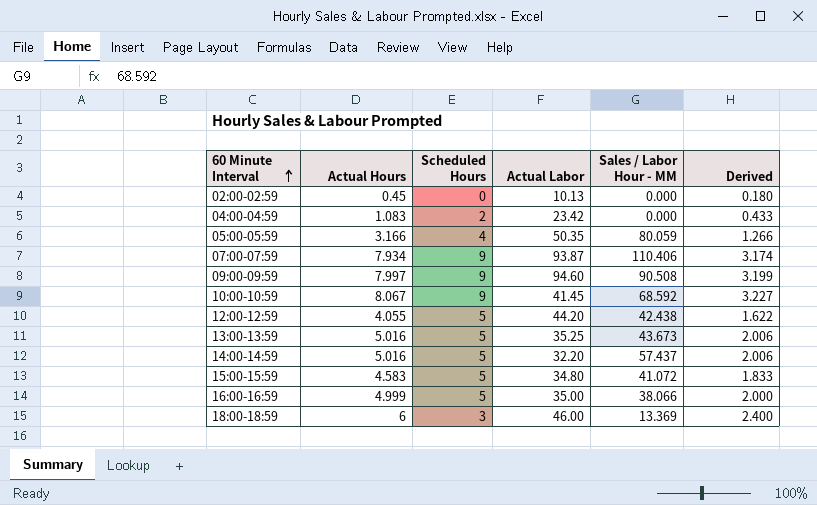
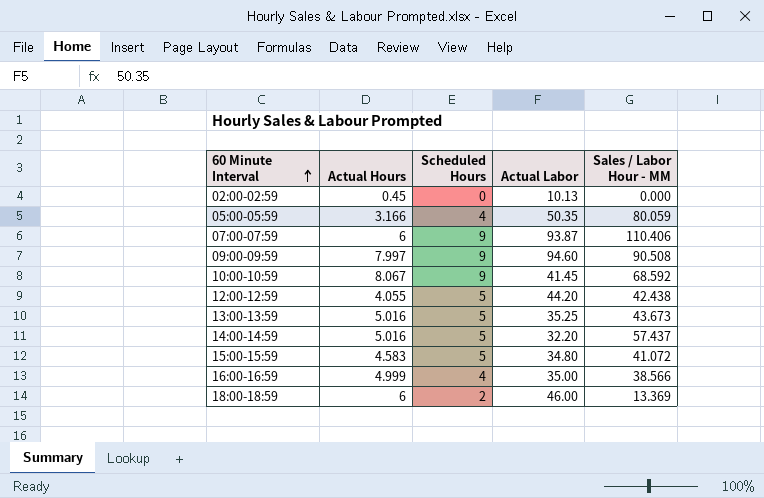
column Derived | formula: [Actual Hours] * 0.4 -> none
row 04:00-04:59: 1.083 | 2 | 23.42 | 0.000 | 0.433 -> none
07:00-07:59 | Actual Hours: 7.934 -> 6
16:00-16:59 | Scheduled Hours: 5 -> 4
16:00-16:59 | Sales / Labor Hour - MM: 38.066 -> 38.566
18:00-18:59 | Scheduled Hours: 3 -> 2

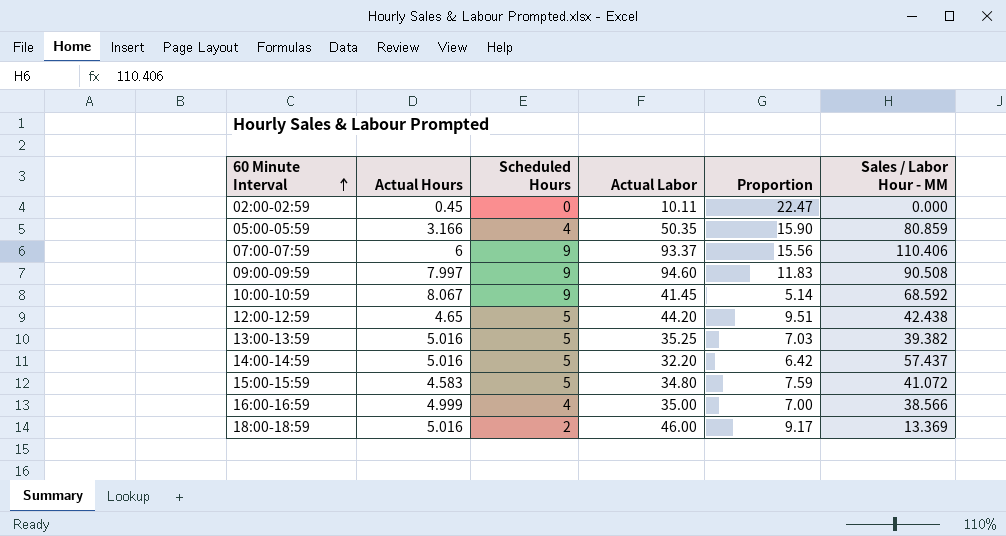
column Proportion | formula: none -> [Actual Labor] / [Actual Hours]
02:00-02:59 | Actual Labor: 10.13 -> 10.11
05:00-05:59 | Sales / Labor Hour - MM: 80.059 -> 80.859
07:00-07:59 | Actual Labor: 93.87 -> 93.37
12:00-12:59 | Actual Hours: 4.055 -> 4.65
13:00-13:59 | Sales / Labor Hour - MM: 43.673 -> 39.382
18:00-18:59 | Actual Hours: 6 -> 5.016

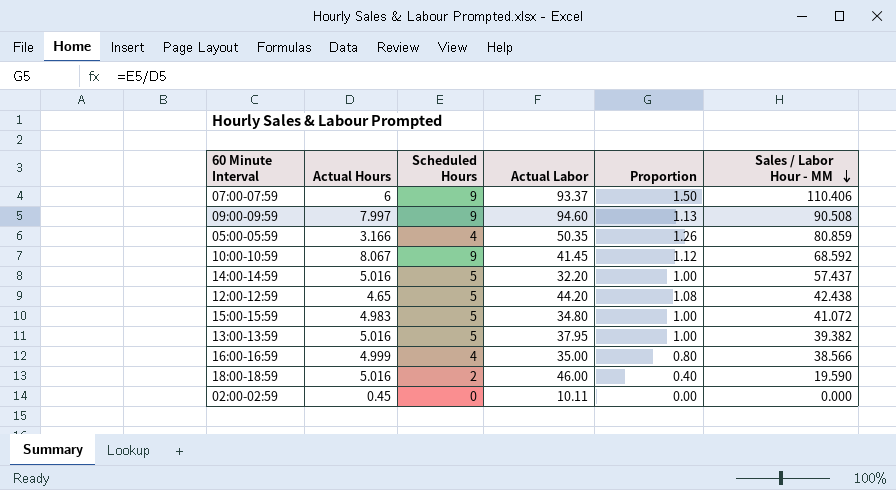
row order: 60 Minute Interval ascending -> Sales / Labor Hour - MM descending
column Proportion | formula: [Actual Labor] / [Actual Hours] -> [Scheduled Hours] / [Actual Hours]
15:00-15:59 | Actual Hours: 4.583 -> 4.983
13:00-13:59 | Actual Labor: 35.25 -> 37.95
18:00-18:59 | Sales / Labor Hour - MM: 13.369 -> 19.590

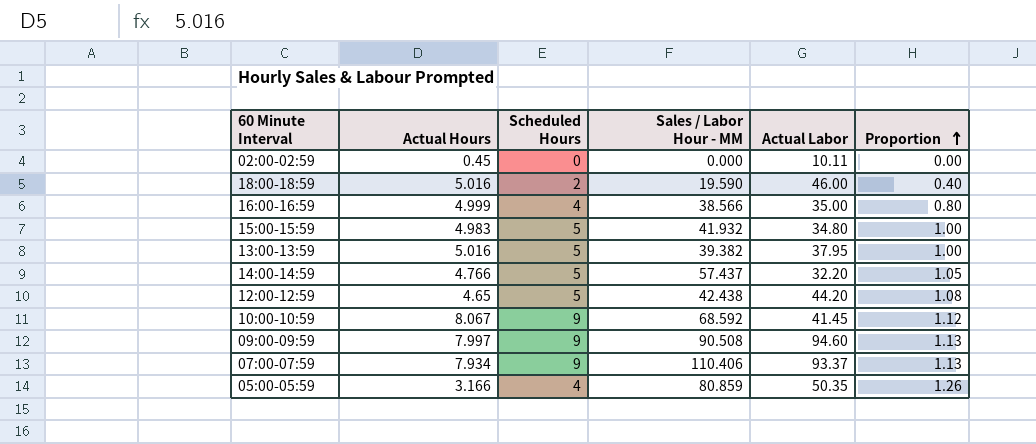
row order: Sales / Labor Hour - MM descending -> Proportion ascending
column Sales / Labor Hour - MM | position: 6 -> 4
15:00-15:59 | Sales / Labor Hour - MM: 41.072 -> 41.932
14:00-14:59 | Actual Hours: 5.016 -> 4.766
14:00-14:59 | Proportion: 1.00 -> 1.05
07:00-07:59 | Actual Hours: 6 -> 7.934
07:00-07:59 | Proportion: 1.50 -> 1.13

